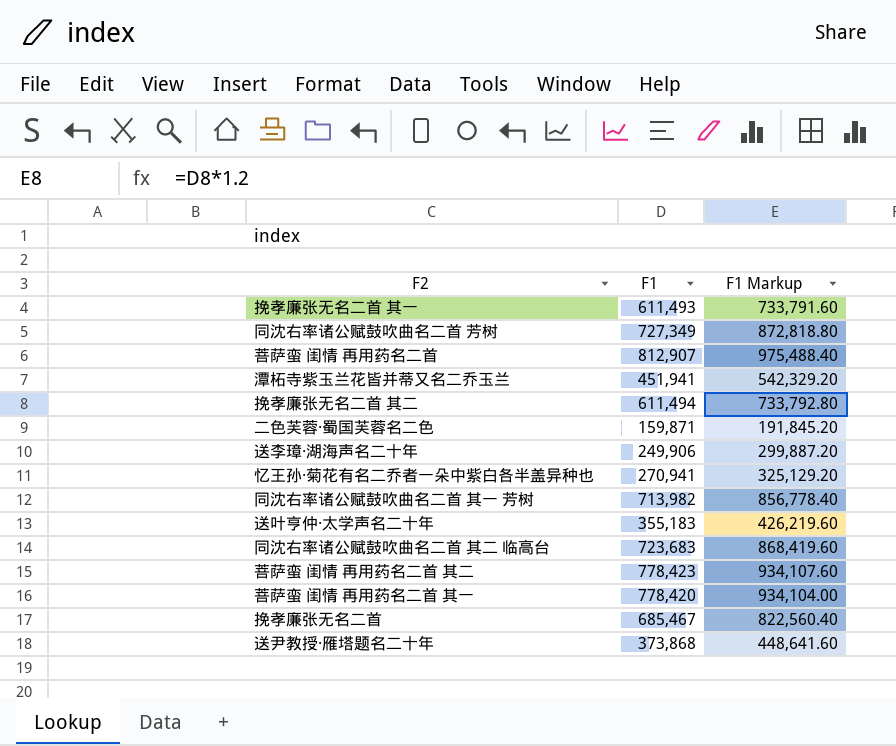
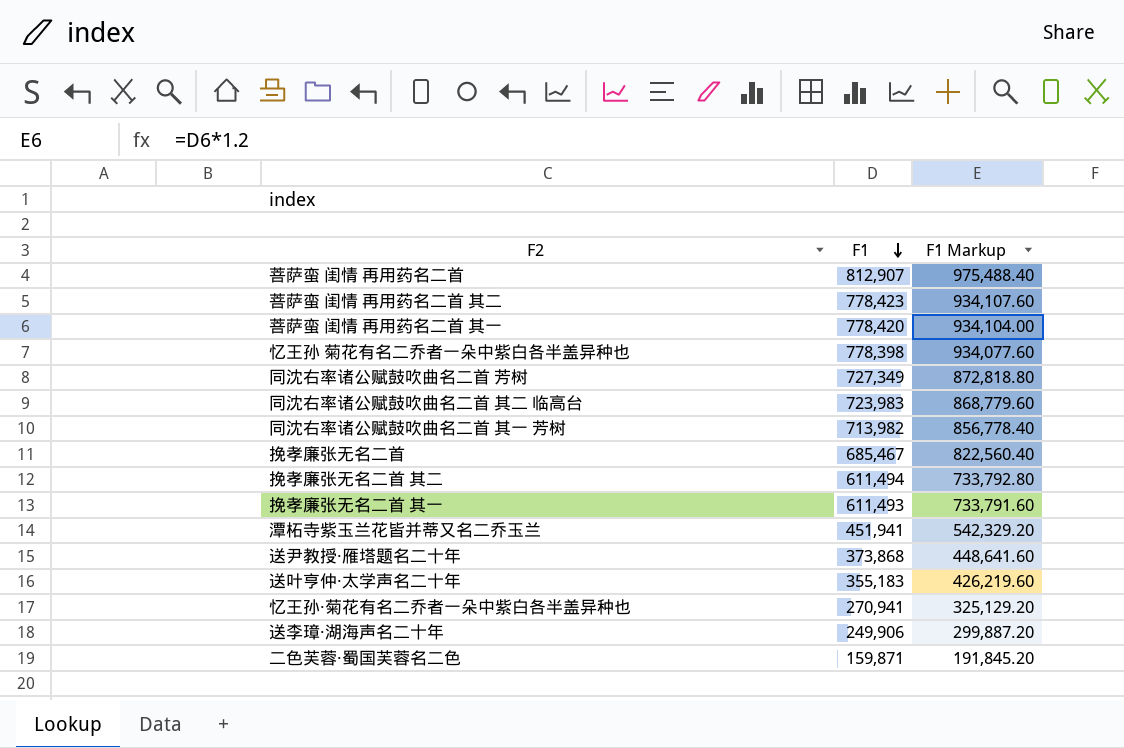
row order: none -> F1 descending
row 忆王孙 菊花有名二乔者一朵中紫白各半盖异种也: none -> 778,398 | 934,077.60
同沈右率诸公赋鼓吹曲名二首 其二 临高台 | F1: 723,683 -> 723,983
同沈右率诸公赋鼓吹曲名二首 其二 临高台 | F1 Markup: 868,419.60 -> 868,779.60

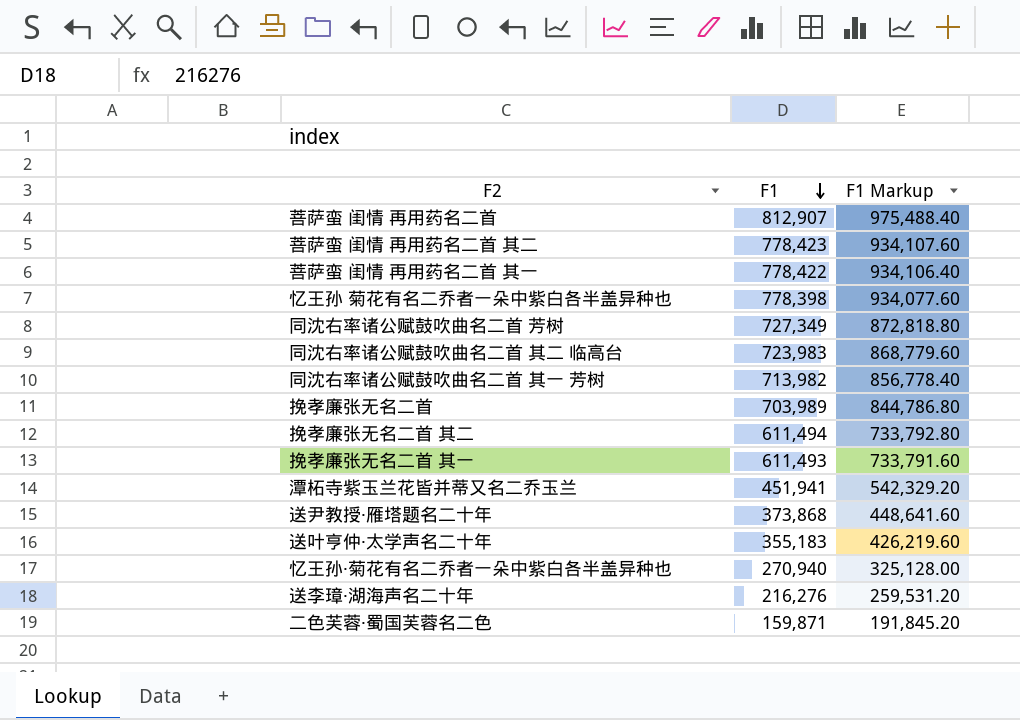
菩萨蛮 闺情 再用药名二首 其一 | F1: 778,420 -> 778,422
菩萨蛮 闺情 再用药名二首 其一 | F1 Markup: 934,104.00 -> 934,106.40
挽孝廉张无名二首 | F1: 685,467 -> 703,989
挽孝廉张无名二首 | F1 Markup: 822,560.40 -> 844,786.80
忆王孙·菊花有名二乔者一朵中紫白各半盖异种也 | F1: 270,941 -> 270,940
忆王孙·菊花有名二乔者一朵中紫白各半盖异种也 | F1 Markup: 325,129.20 -> 325,128.00
送李璋·湖海声名二十年 | F1: 249,906 -> 216,276
送李璋·湖海声名二十年 | F1 Markup: 299,887.20 -> 259,531.20

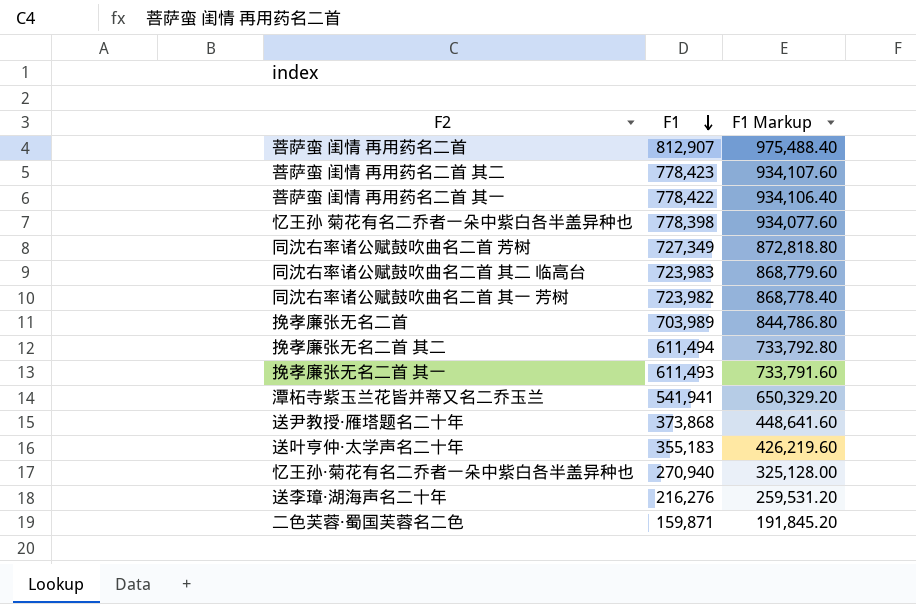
同沈右率诸公赋鼓吹曲名二首 其一 芳树 | F1: 713,982 -> 723,982
同沈右率诸公赋鼓吹曲名二首 其一 芳树 | F1 Markup: 856,778.40 -> 868,778.40
潭柘寺紫玉兰花皆并蒂又名二乔玉兰 | F1: 451,941 -> 541,941
潭柘寺紫玉兰花皆并蒂又名二乔玉兰 | F1 Markup: 542,329.20 -> 650,329.20

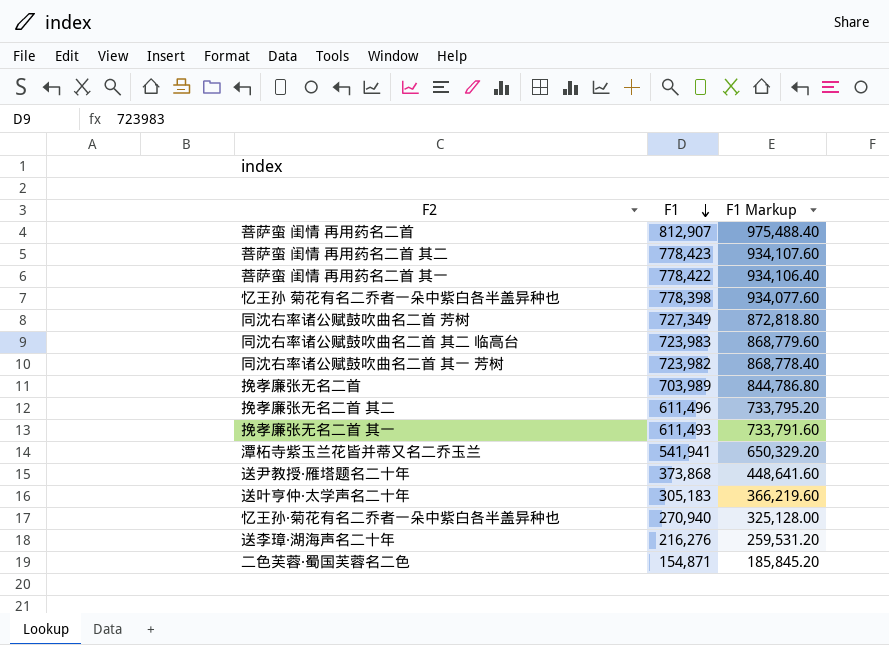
挽孝廉张无名二首 其二 | F1: 611,494 -> 611,496
挽孝廉张无名二首 其二 | F1 Markup: 733,792.80 -> 733,795.20
送叶亨仲·太学声名二十年 | F1: 355,183 -> 305,183
送叶亨仲·太学声名二十年 | F1 Markup: 426,219.60 -> 366,219.60
二色芙蓉·蜀国芙蓉名二色 | F1: 159,871 -> 154,871
二色芙蓉·蜀国芙蓉名二色 | F1 Markup: 191,845.20 -> 185,845.20

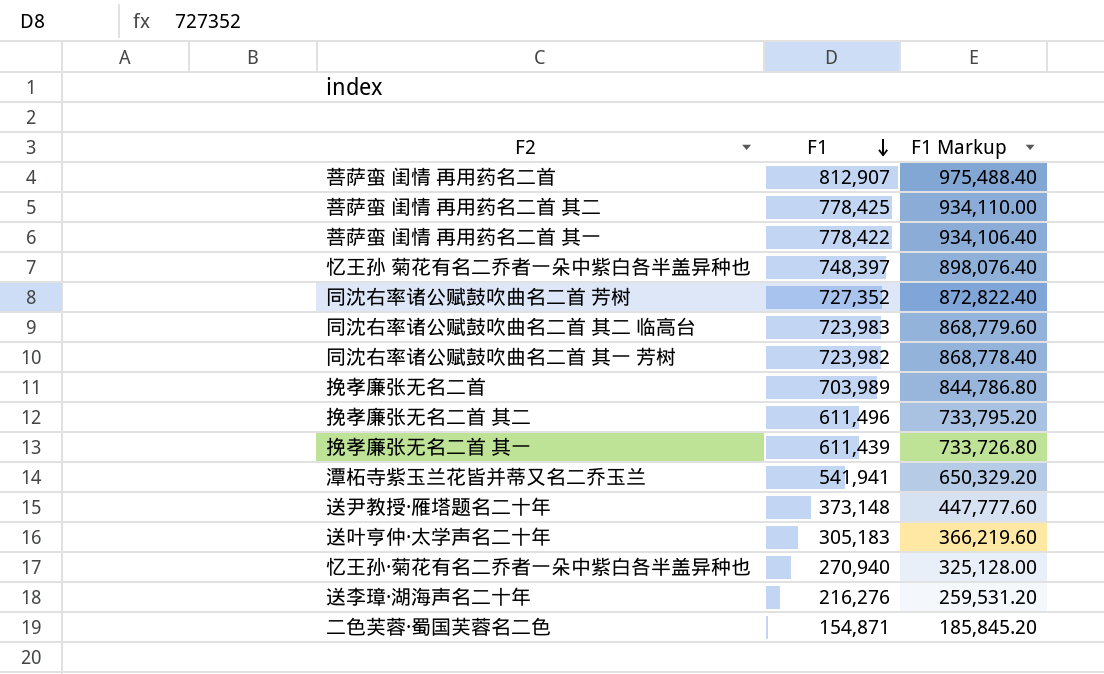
菩萨蛮 闺情 再用药名二首 其二 | F1: 778,423 -> 778,425
菩萨蛮 闺情 再用药名二首 其二 | F1 Markup: 934,107.60 -> 934,110.00
忆王孙 菊花有名二乔者一朵中紫白各半盖异种也 | F1: 778,398 -> 748,397
忆王孙 菊花有名二乔者一朵中紫白各半盖异种也 | F1 Markup: 934,077.60 -> 898,076.40
同沈右率诸公赋鼓吹曲名二首 芳树 | F1: 727,349 -> 727,352
同沈右率诸公赋鼓吹曲名二首 芳树 | F1 Markup: 872,818.80 -> 872,822.40
挽孝廉张无名二首 其一 | F1: 611,493 -> 611,439
挽孝廉张无名二首 其一 | F1 Markup: 733,791.60 -> 733,726.80
送尹教授·雁塔题名二十年 | F1: 373,868 -> 373,148
送尹教授·雁塔题名二十年 | F1 Markup: 448,641.60 -> 447,777.60

